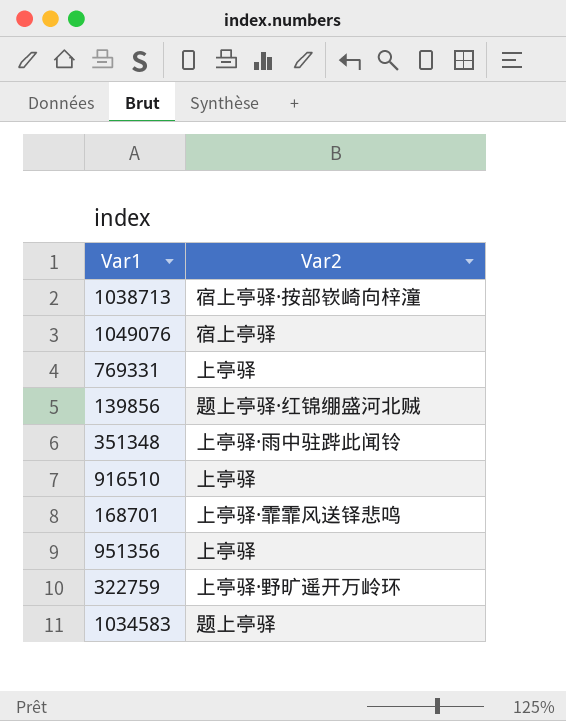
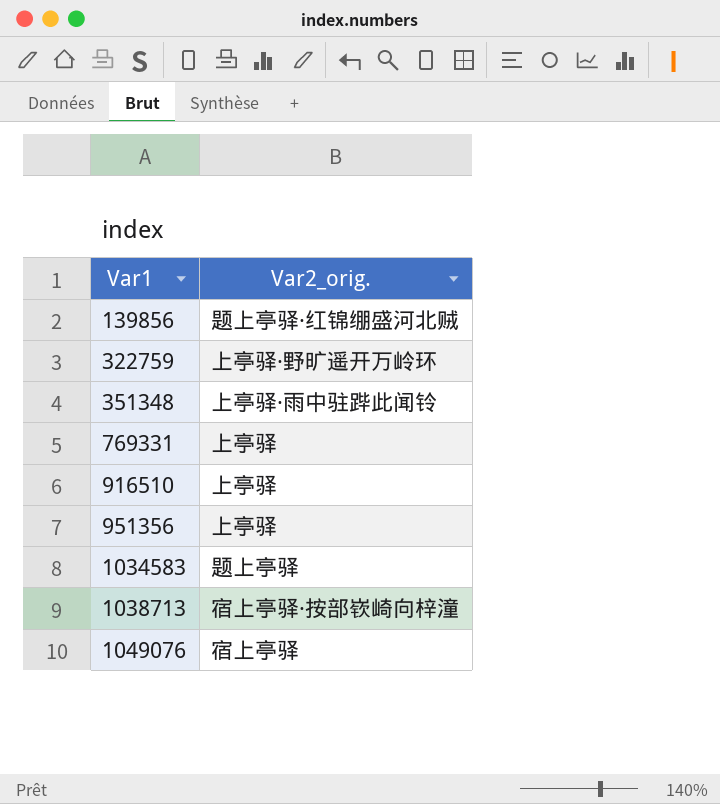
row order: none -> Var1 ascending
column name: Var2 -> Var2_orig.
row 168701: 上亭驿·霏霏风送铎悲鸣 -> none

